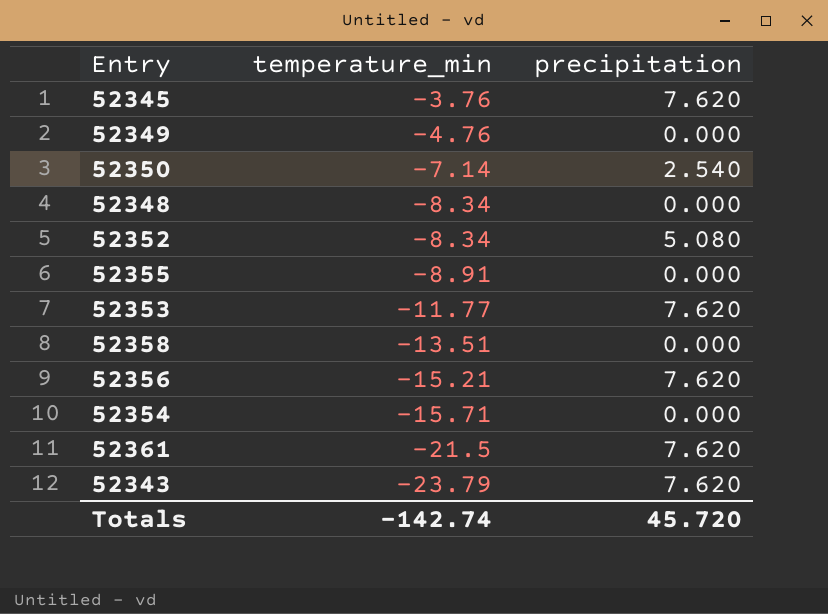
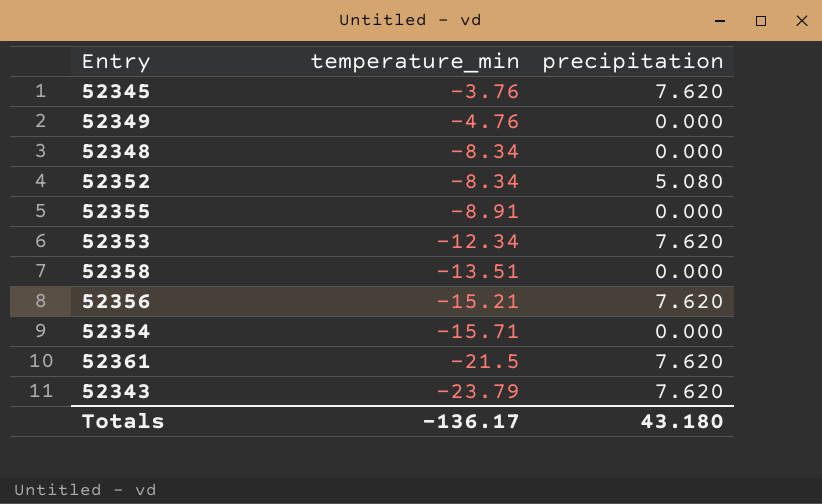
row 52350: -7.14 | 2.540 -> none
52353 | temperature_min: -11.77 -> -12.34
Totals | temperature_min: -142.74 -> -136.17
Totals | precipitation: 45.720 -> 43.180

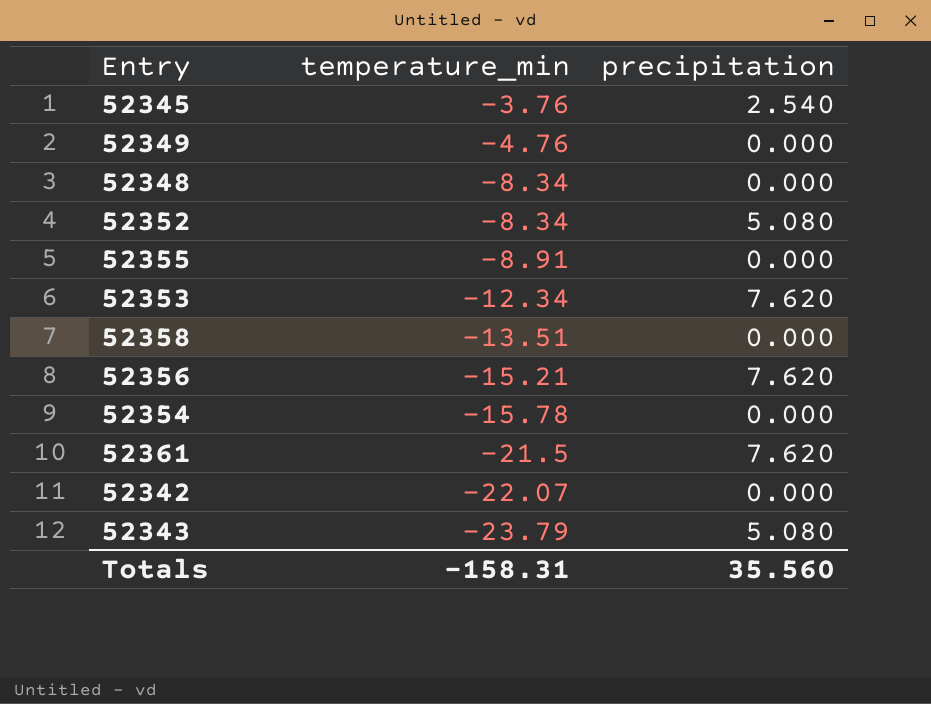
52345 | precipitation: 7.620 -> 2.540
52354 | temperature_min: -15.71 -> -15.78
row 52342: none -> -22.07 | 0.000
52343 | precipitation: 7.620 -> 5.080
Totals | temperature_min: -136.17 -> -158.31
Totals | precipitation: 43.180 -> 35.560

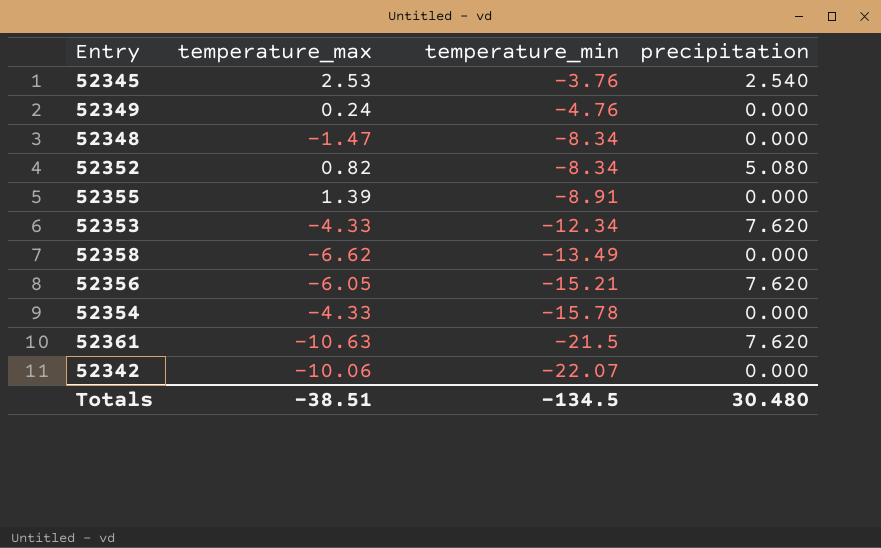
column temperature_max | position: none -> 2
row 52343: -23.79 | 5.080 -> none
52358 | temperature_min: -13.51 -> -13.49
Totals | temperature_min: -158.31 -> -134.5
Totals | precipitation: 35.560 -> 30.480

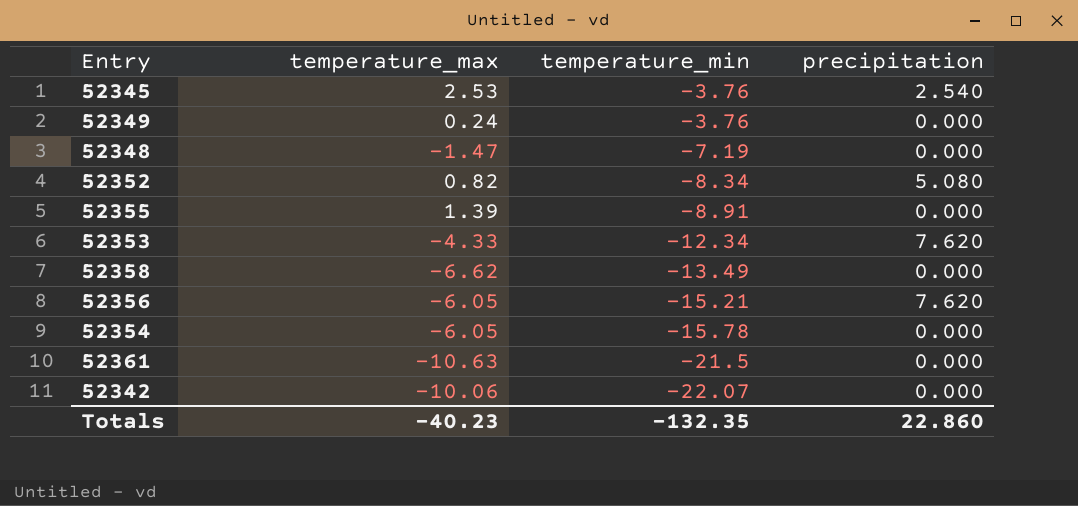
52349 | temperature_min: -4.76 -> -3.76
52348 | temperature_min: -8.34 -> -7.19
52354 | temperature_max: -4.33 -> -6.05
52361 | precipitation: 7.620 -> 0.000
Totals | temperature_max: -38.51 -> -40.23
Totals | temperature_min: -134.5 -> -132.35
Totals | precipitation: 30.480 -> 22.860

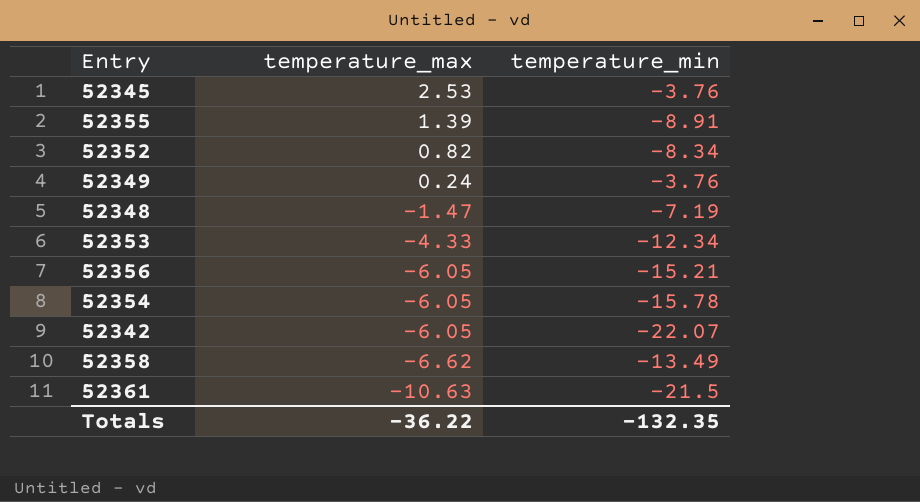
row order: temperature_min descending -> temperature_max descending
column precipitation | position: 4 -> none
52342 | temperature_max: -10.06 -> -6.05
Totals | temperature_max: -40.23 -> -36.22

